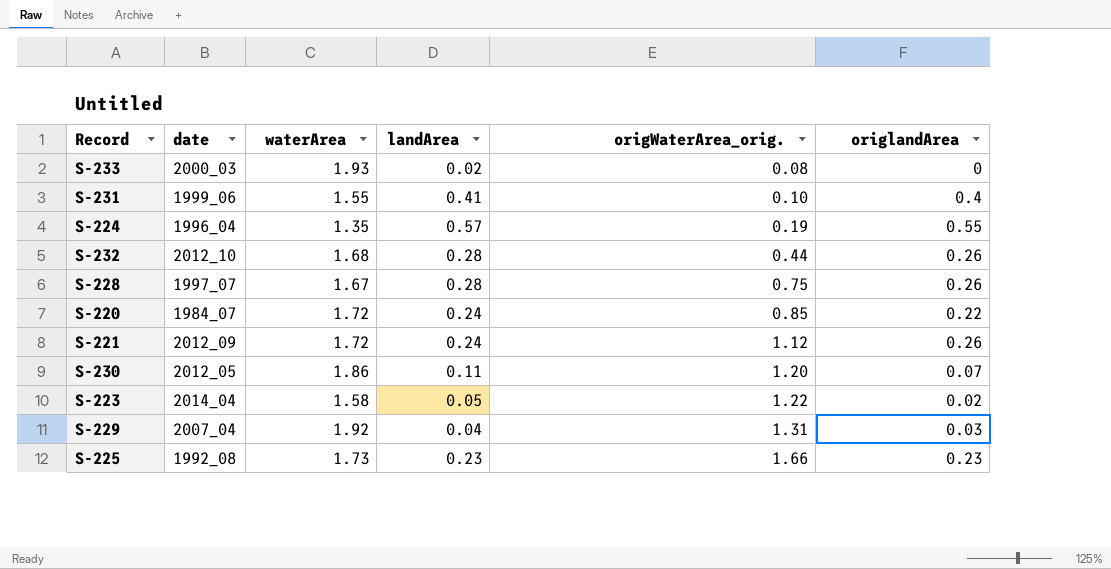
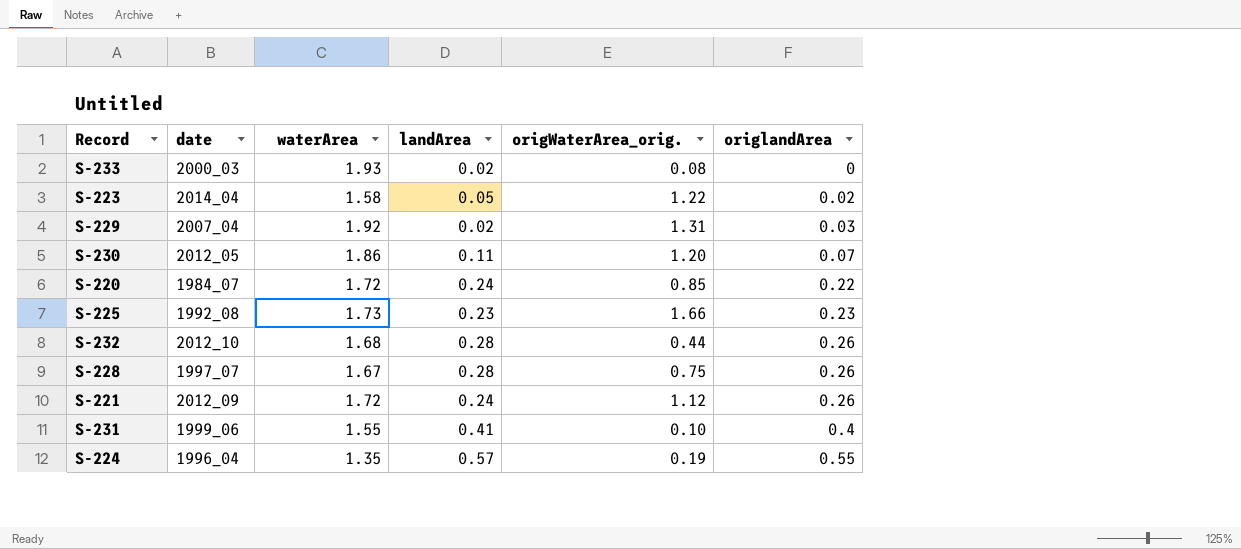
row order: origWaterArea_orig. ascending -> origlandArea ascending
S-229 | landArea: 0.04 -> 0.02

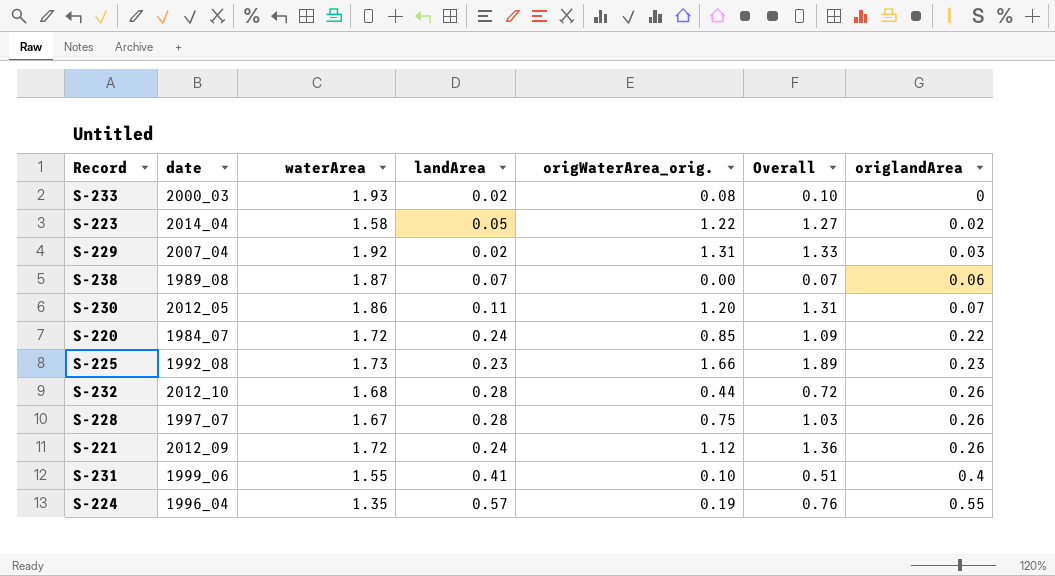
column Overall | formula: none -> [landArea] + [origWaterArea_orig.]
row S-238: none -> 1989_08 | 1.87 | 0.07 | 0.00 | 0.07 | 0.06

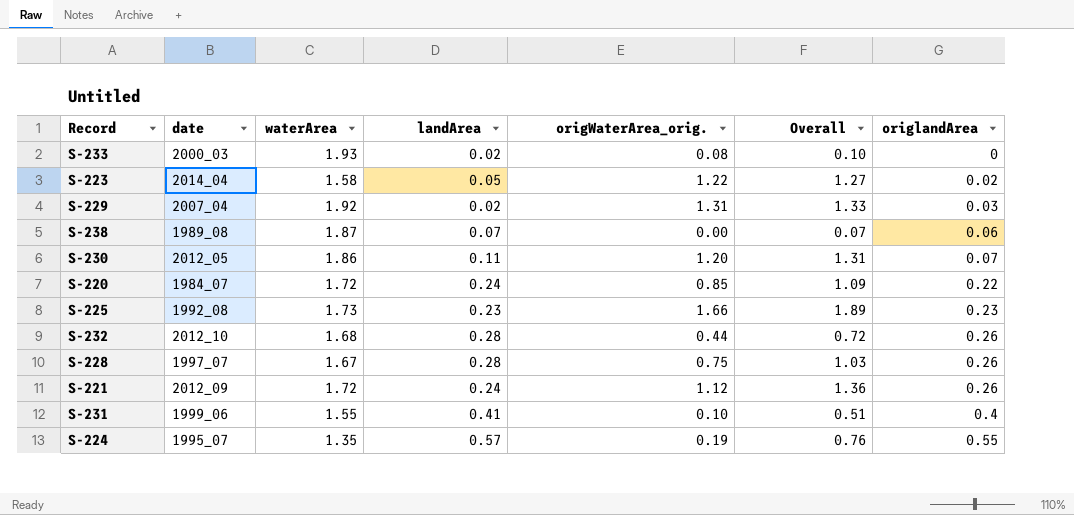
S-224 | date: 1996_04 -> 1995_07

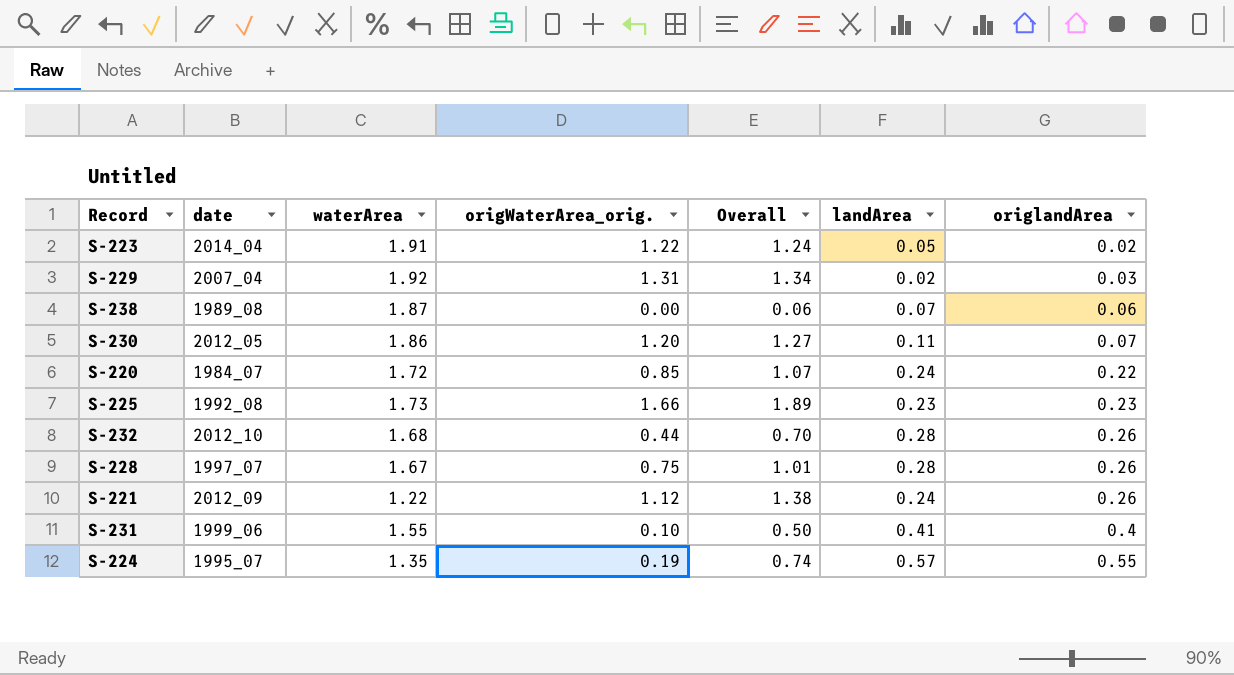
column Overall | formula: [landArea] + [origWaterArea_orig.] -> [origWaterArea_orig.] + [origlandArea]
column landArea | position: 4 -> 6
row S-233: 2000_03 | 1.93 | 0.02 | 0.08 | 0.10 | 0 -> none
S-223 | waterArea: 1.58 -> 1.91
S-221 | waterArea: 1.72 -> 1.22

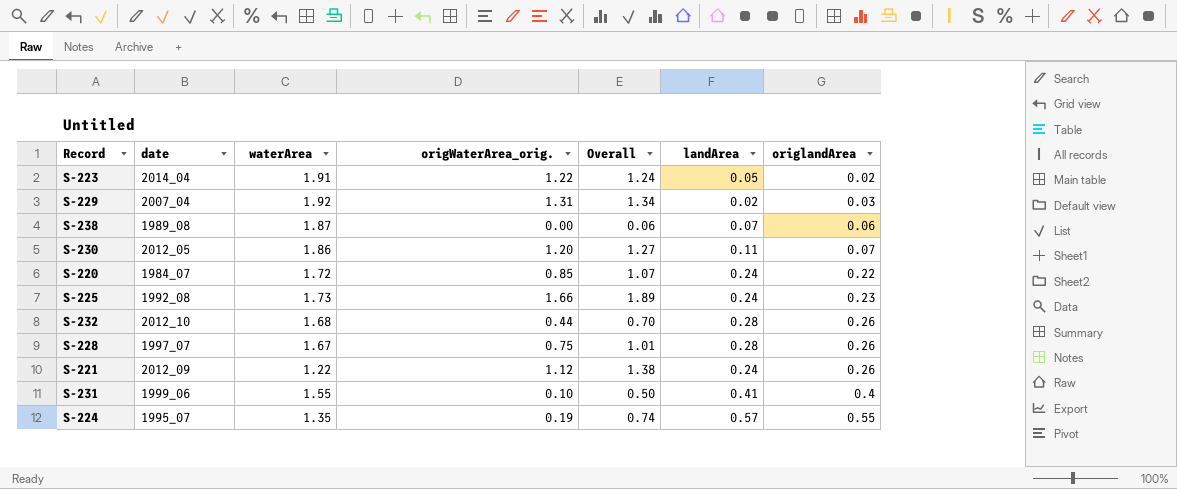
S-225 | landArea: 0.23 -> 0.24

